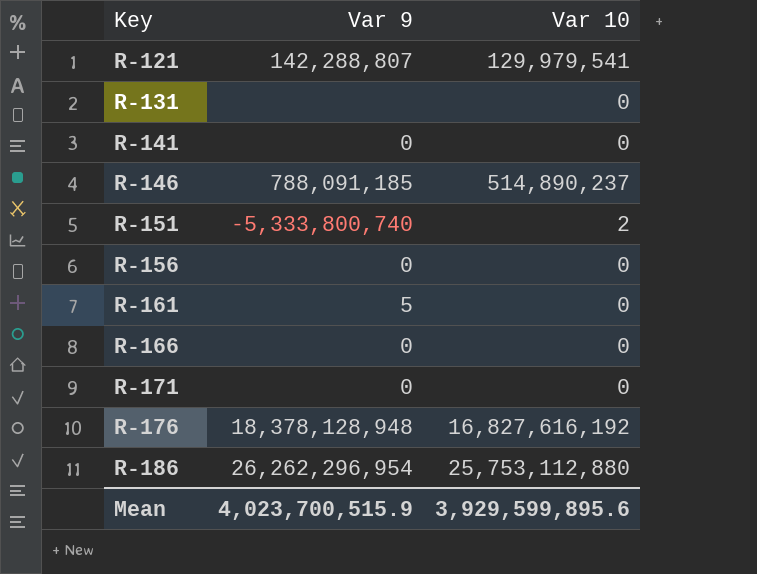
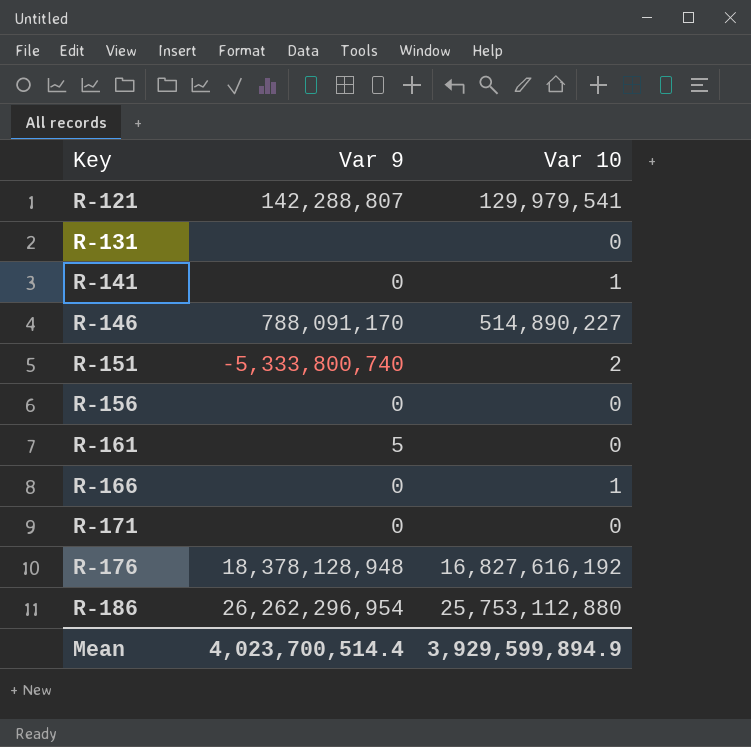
R-141 | Var 10: 0 -> 1
R-146 | Var 9: 788,091,185 -> 788,091,170
R-146 | Var 10: 514,890,237 -> 514,890,227
R-166 | Var 10: 0 -> 1
Mean | Var 9: 4,023,700,515.9 -> 4,023,700,514.4
Mean | Var 10: 3,929,599,895.6 -> 3,929,599,894.9

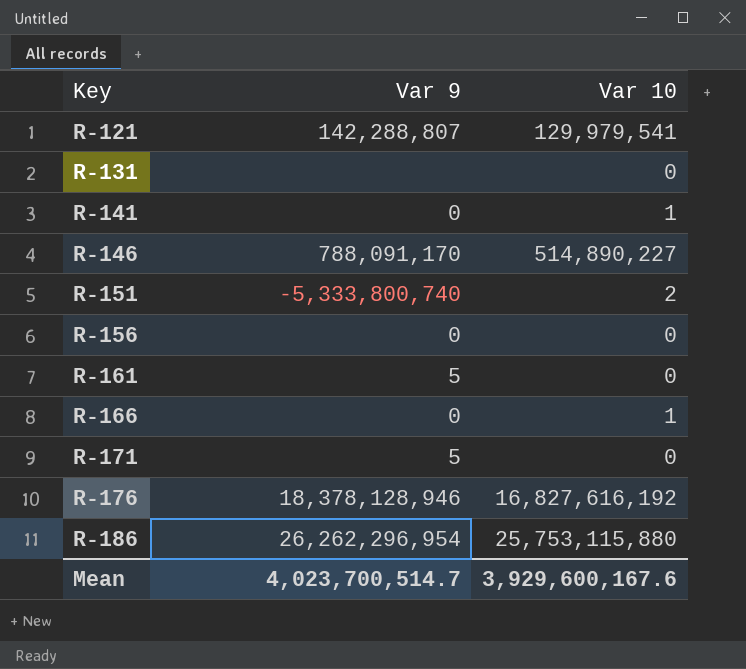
R-171 | Var 9: 0 -> 5
R-176 | Var 9: 18,378,128,948 -> 18,378,128,946
R-186 | Var 10: 25,753,112,880 -> 25,753,115,880
Mean | Var 9: 4,023,700,514.4 -> 4,023,700,514.7
Mean | Var 10: 3,929,599,894.9 -> 3,929,600,167.6

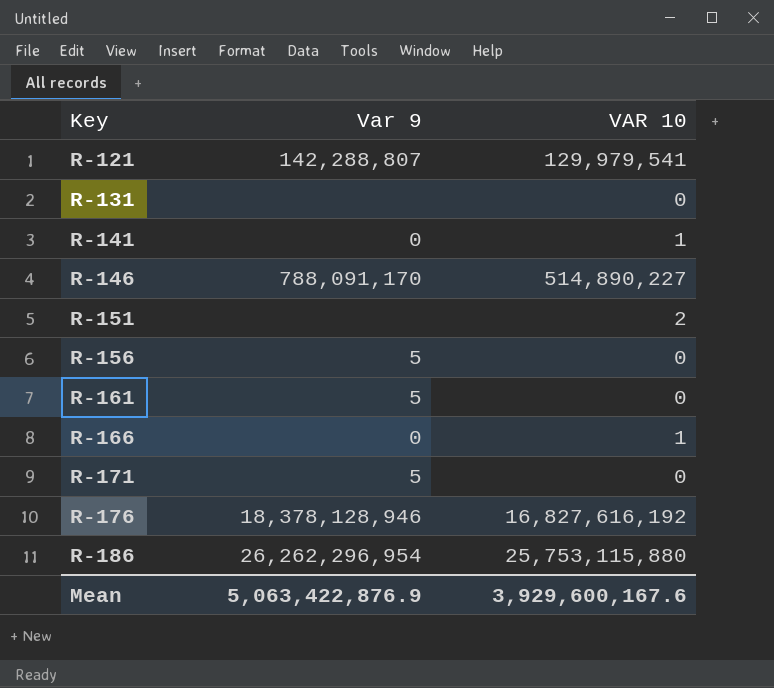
column name: Var 10 -> VAR 10
R-151 | Var 9: -5,333,800,740 -> none
R-156 | Var 9: 0 -> 5
Mean | Var 9: 4,023,700,514.7 -> 5,063,422,876.9

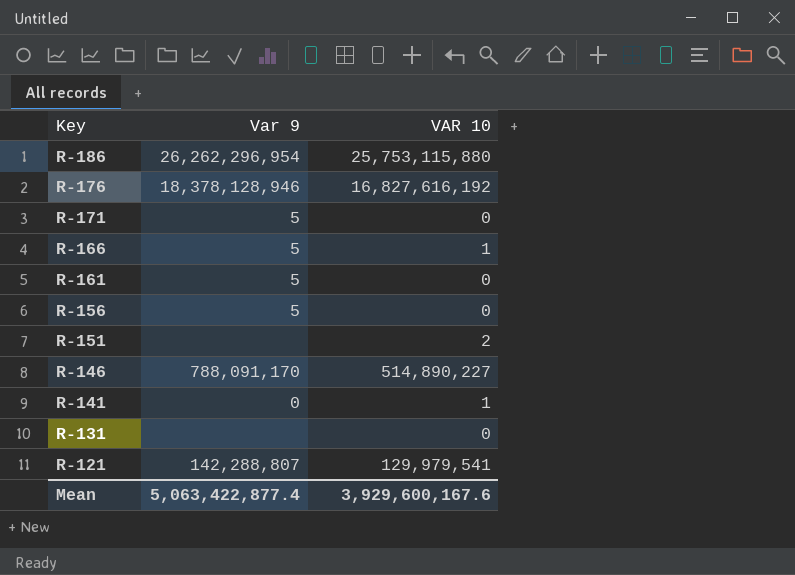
row order: Key ascending -> Key descending
R-166 | Var 9: 0 -> 5
Mean | Var 9: 5,063,422,876.9 -> 5,063,422,877.4

